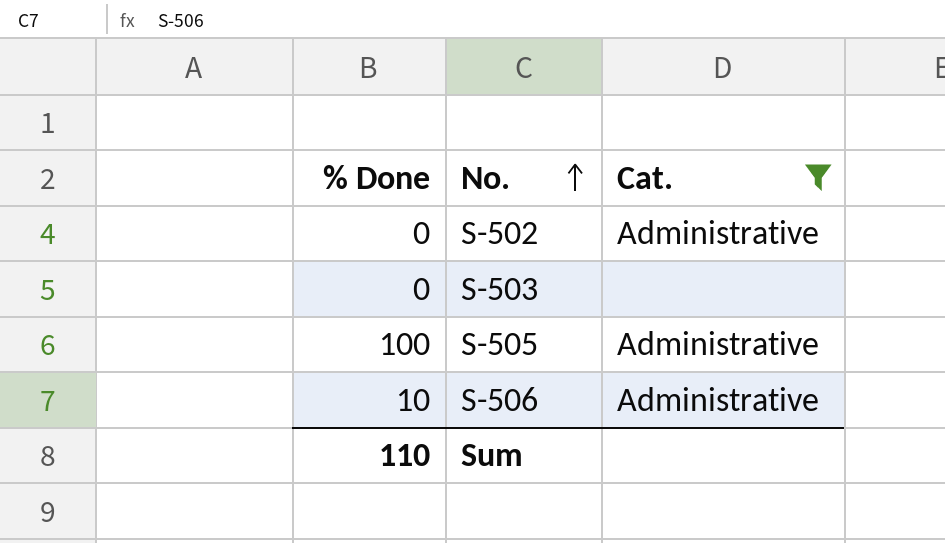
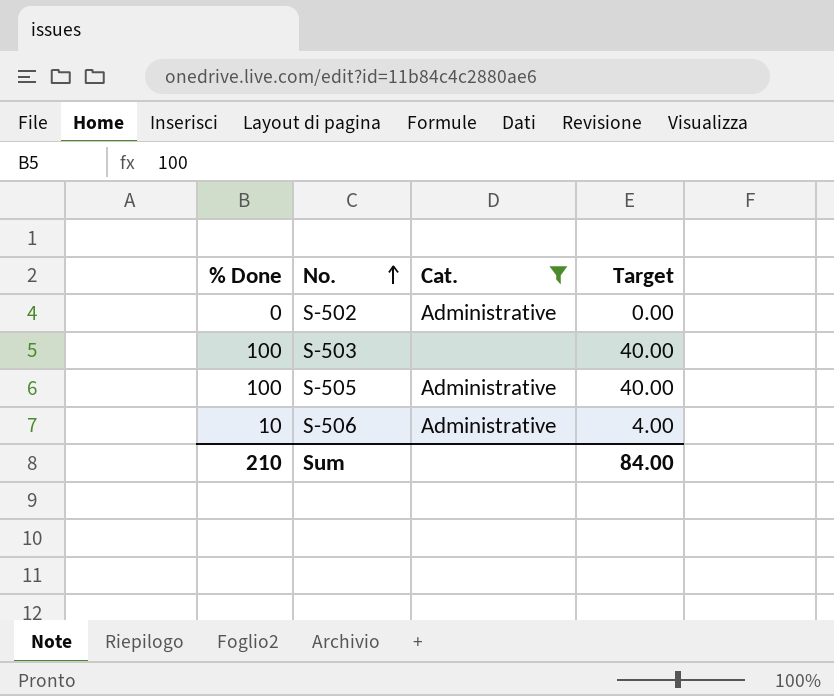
column Target | formula: none -> [% Done] * 0.4
S-503 | % Done: 0 -> 100
Sum | % Done: 110 -> 210

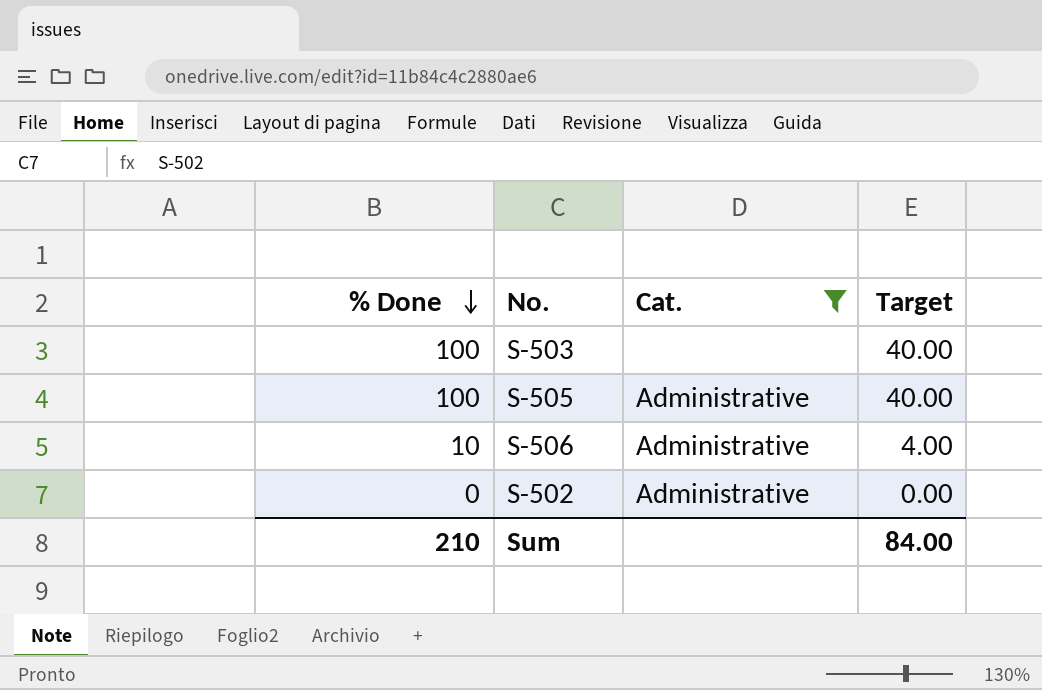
row order: No. ascending -> % Done descending

